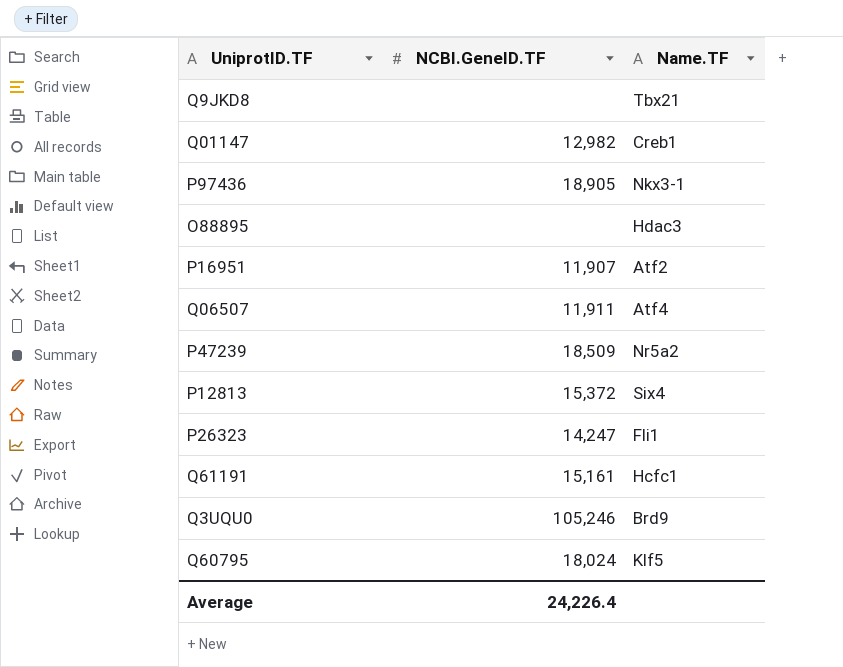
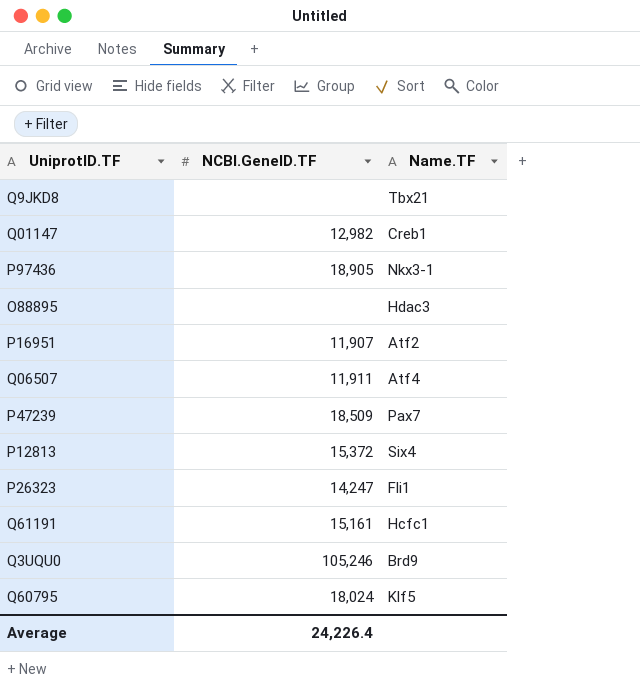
P47239 | Name.TF: Nr5a2 -> Pax7

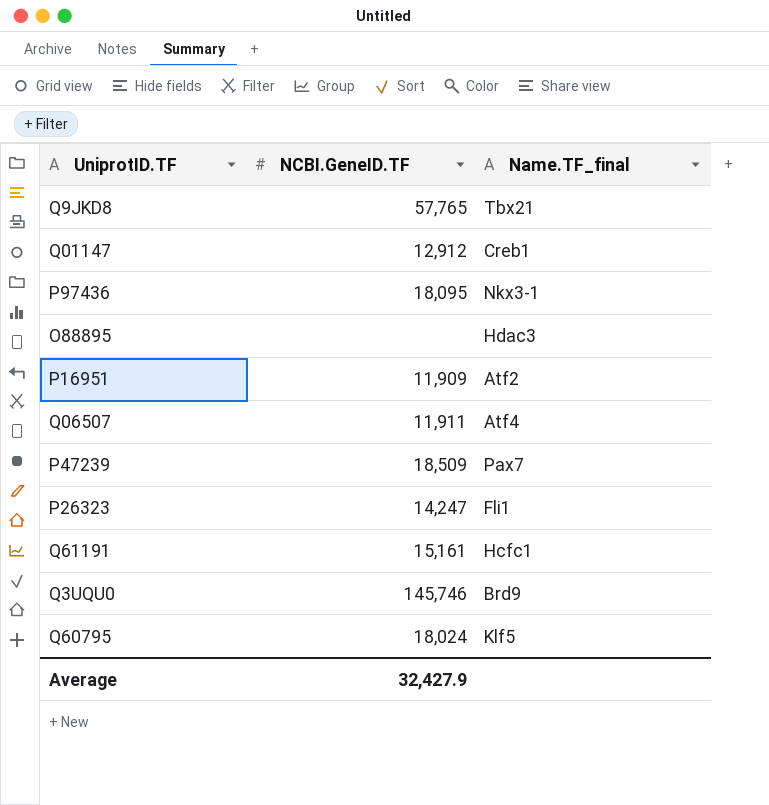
column name: Name.TF -> Name.TF_final
row P12813: 15,372 | Six4 -> none
Q9JKD8 | NCBI.GeneID.TF: none -> 57,765
Q01147 | NCBI.GeneID.TF: 12,982 -> 12,912
P97436 | NCBI.GeneID.TF: 18,905 -> 18,095
P16951 | NCBI.GeneID.TF: 11,907 -> 11,909
Q3UQU0 | NCBI.GeneID.TF: 105,246 -> 145,746
Average | NCBI.GeneID.TF: 24,226.4 -> 32,427.9

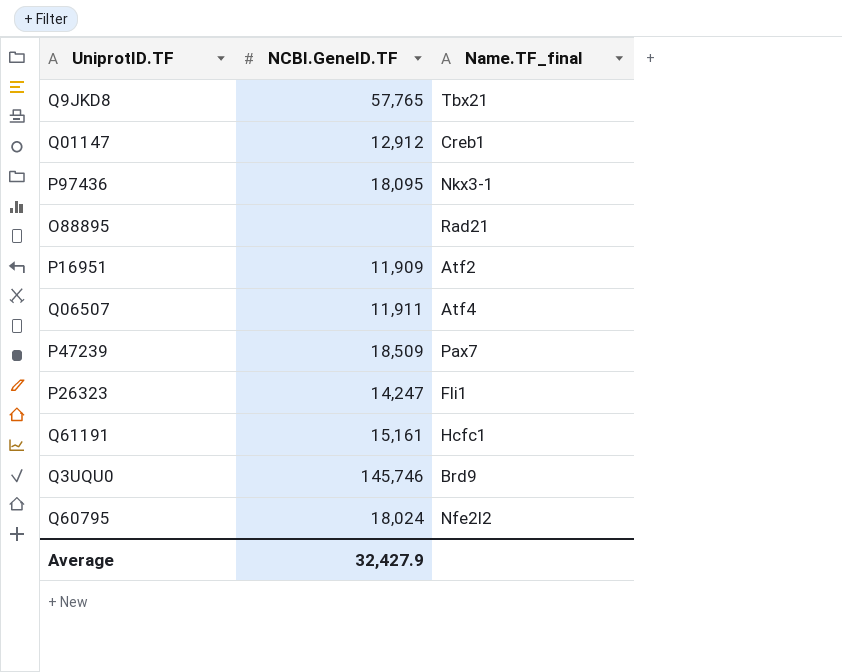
O88895 | Name.TF_final: Hdac3 -> Rad21
Q60795 | Name.TF_final: Klf5 -> Nfe2l2

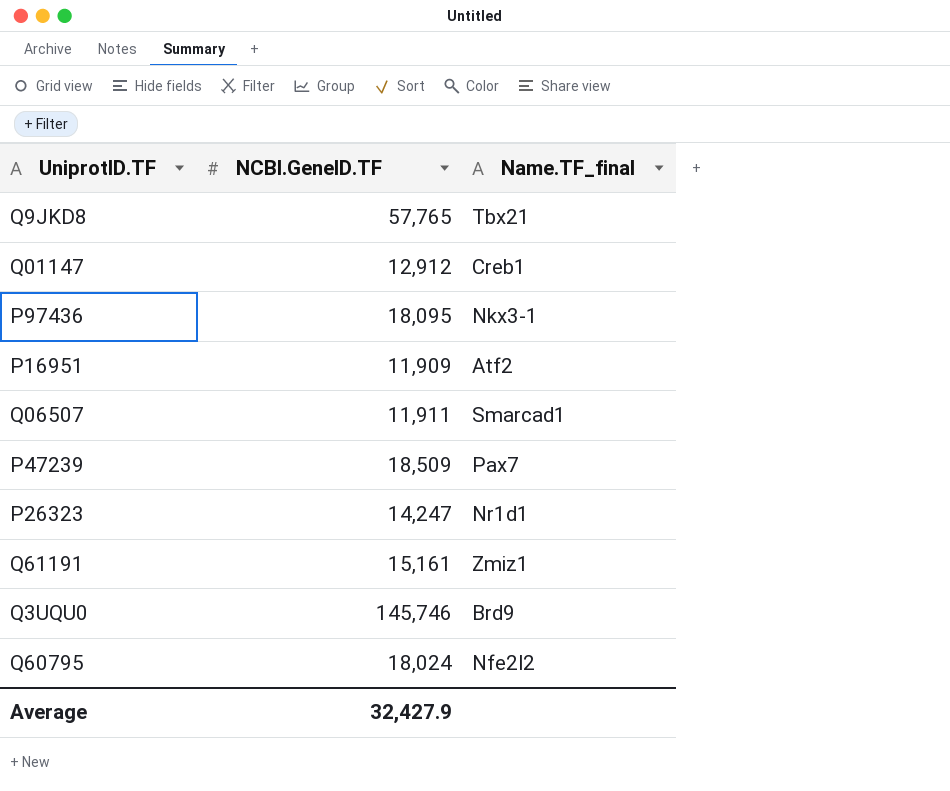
row O88895: none | Rad21 -> none
Q06507 | Name.TF_final: Atf4 -> Smarcad1
P26323 | Name.TF_final: Fli1 -> Nr1d1
Q61191 | Name.TF_final: Hcfc1 -> Zmiz1

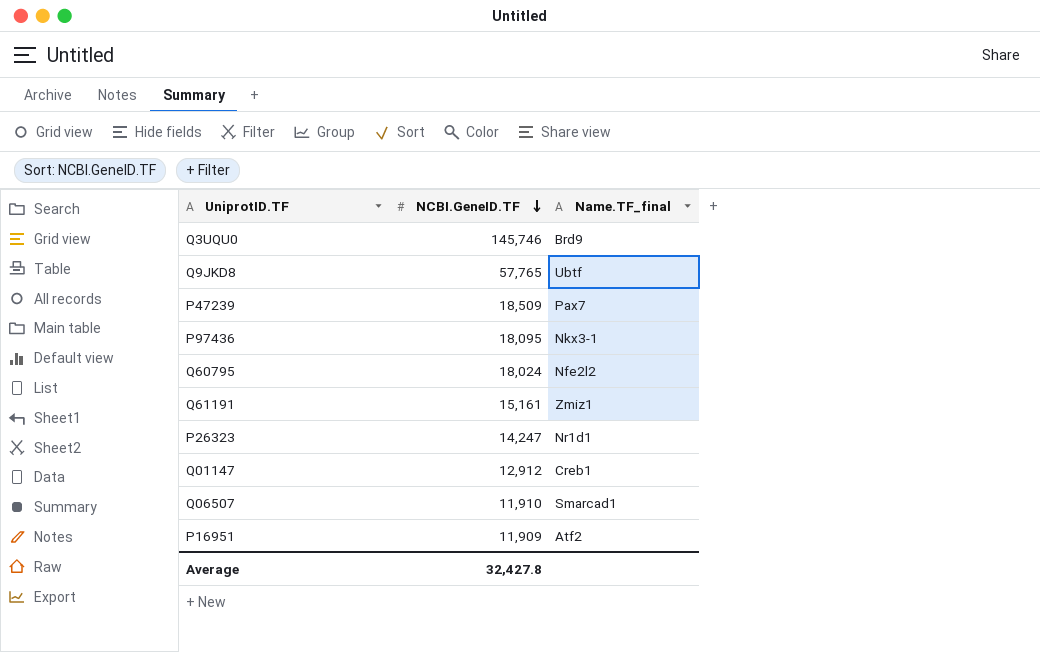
row order: none -> NCBI.GeneID.TF descending
Q9JKD8 | Name.TF_final: Tbx21 -> Ubtf
Q06507 | NCBI.GeneID.TF: 11,911 -> 11,910
Average | NCBI.GeneID.TF: 32,427.9 -> 32,427.8

